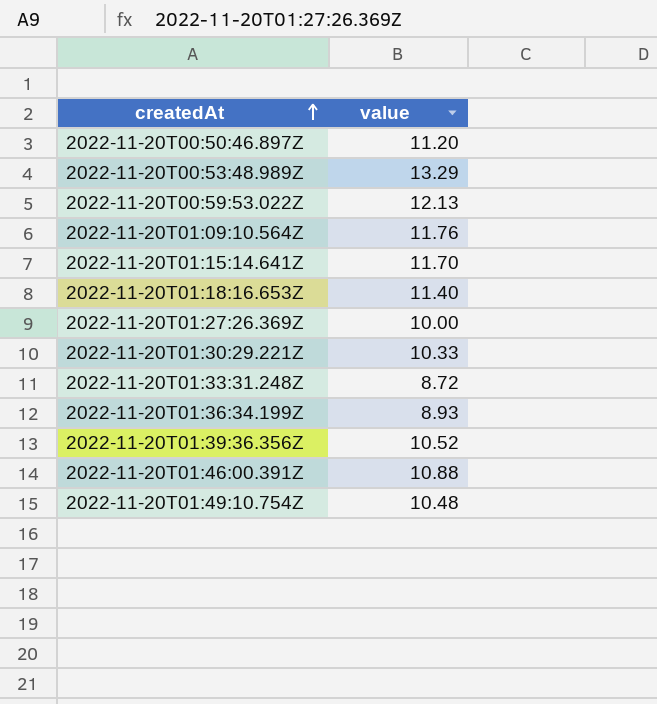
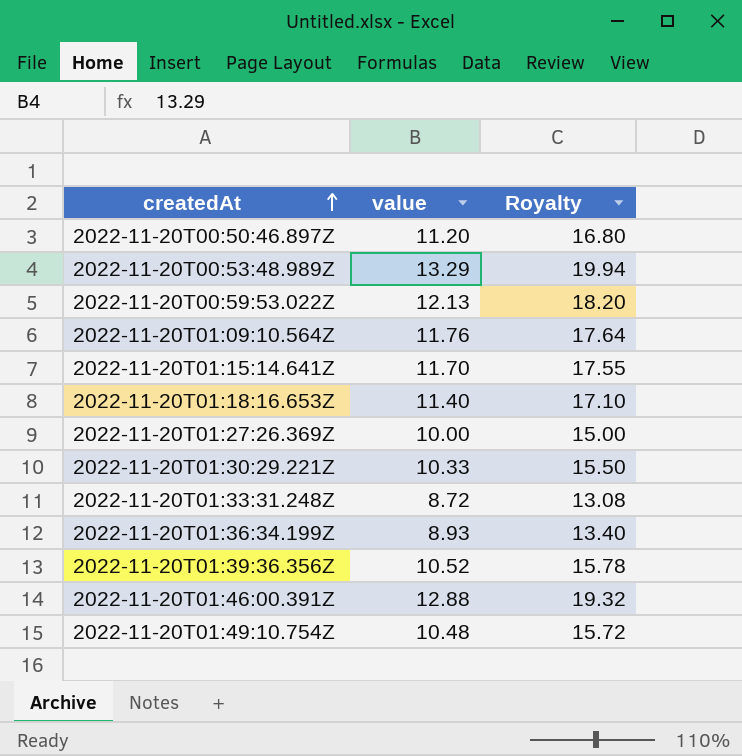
column Royalty | formula: none -> [value] * 1.5
2022-11-20T01:46:00.391Z | value: 10.88 -> 12.88

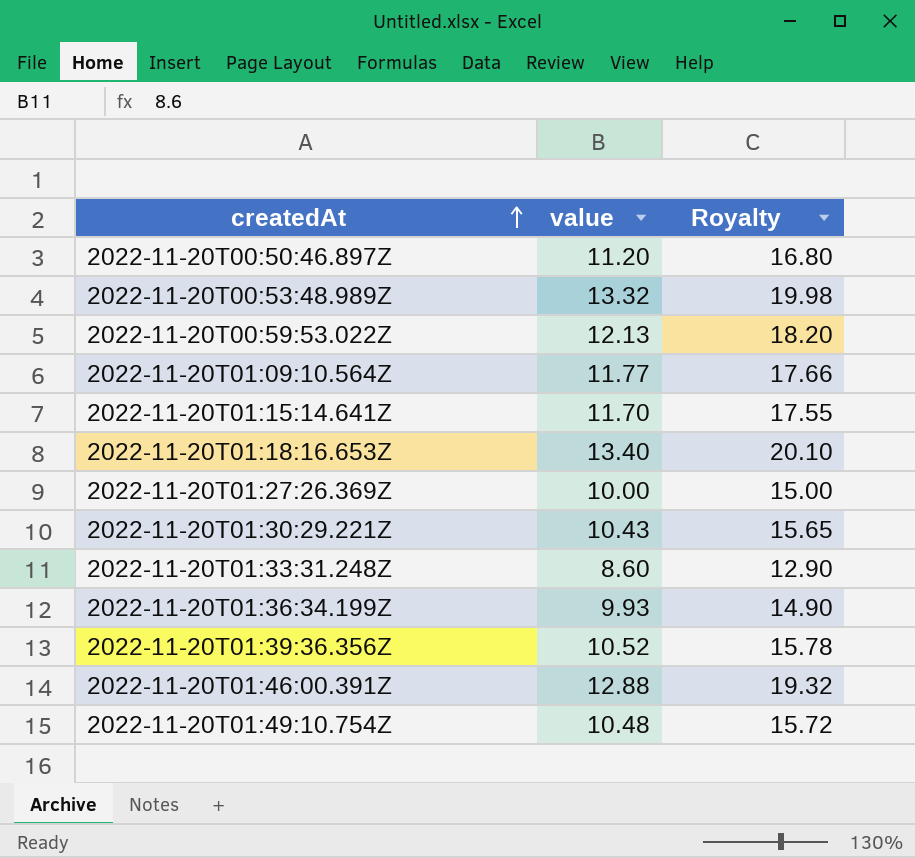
2022-11-20T00:53:48.989Z | value: 13.29 -> 13.32
2022-11-20T00:53:48.989Z | Royalty: 19.94 -> 19.98
2022-11-20T01:09:10.564Z | value: 11.76 -> 11.77
2022-11-20T01:09:10.564Z | Royalty: 17.64 -> 17.66
2022-11-20T01:18:16.653Z | value: 11.40 -> 13.40
2022-11-20T01:18:16.653Z | Royalty: 17.10 -> 20.10
2022-11-20T01:30:29.221Z | value: 10.33 -> 10.43
2022-11-20T01:30:29.221Z | Royalty: 15.50 -> 15.65
2022-11-20T01:33:31.248Z | value: 8.72 -> 8.60
2022-11-20T01:33:31.248Z | Royalty: 13.08 -> 12.90
2022-11-20T01:36:34.199Z | value: 8.93 -> 9.93
2022-11-20T01:36:34.199Z | Royalty: 13.40 -> 14.90

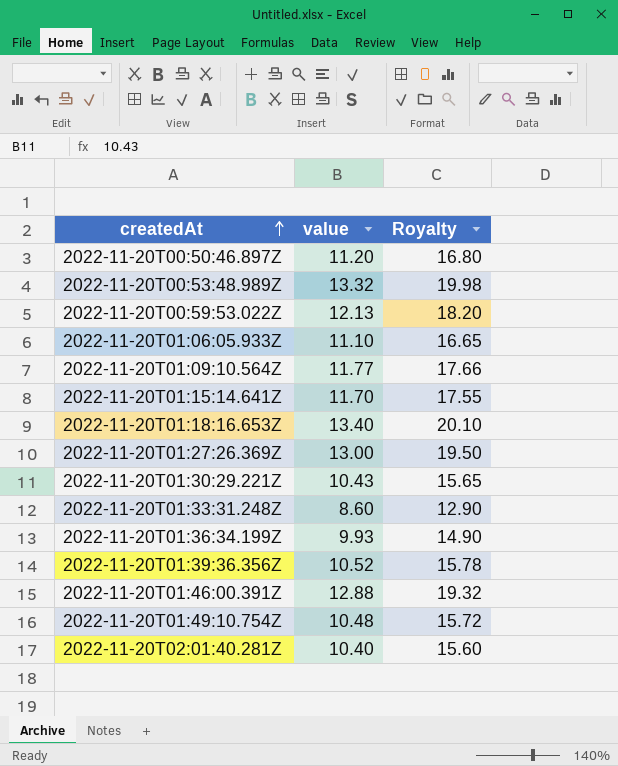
row 2022-11-20T01:06:05.933Z: none -> 11.10 | 16.65
2022-11-20T01:27:26.369Z | value: 10.00 -> 13.00
2022-11-20T01:27:26.369Z | Royalty: 15.00 -> 19.50
row 2022-11-20T02:01:40.281Z: none -> 10.40 | 15.60

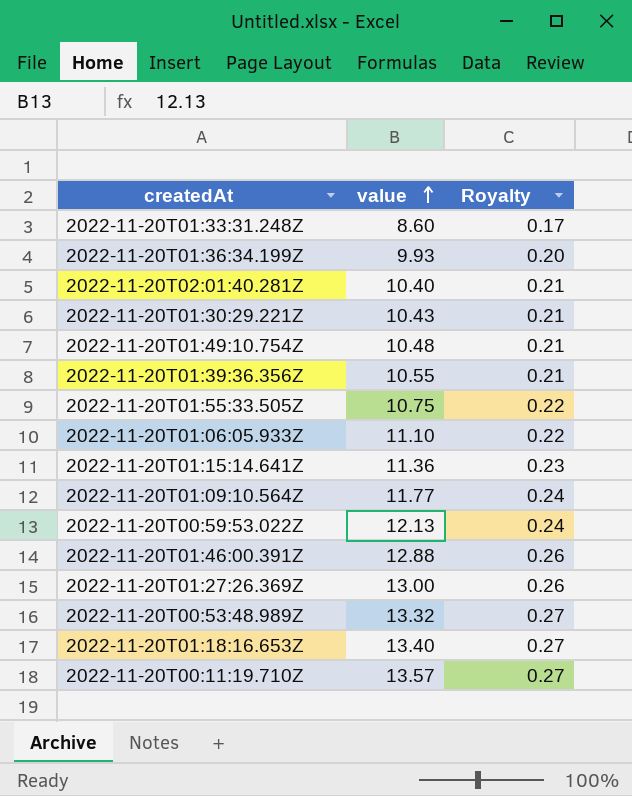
row order: createdAt ascending -> value ascending
column Royalty | formula: [value] * 1.5 -> [value] * 0.02
row 2022-11-20T00:50:46.897Z: 11.20 | 16.80 -> none
2022-11-20T01:39:36.356Z | value: 10.52 -> 10.55
row 2022-11-20T01:55:33.505Z: none -> 10.75 | 0.22
2022-11-20T01:15:14.641Z | value: 11.70 -> 11.36
row 2022-11-20T00:11:19.710Z: none -> 13.57 | 0.27

